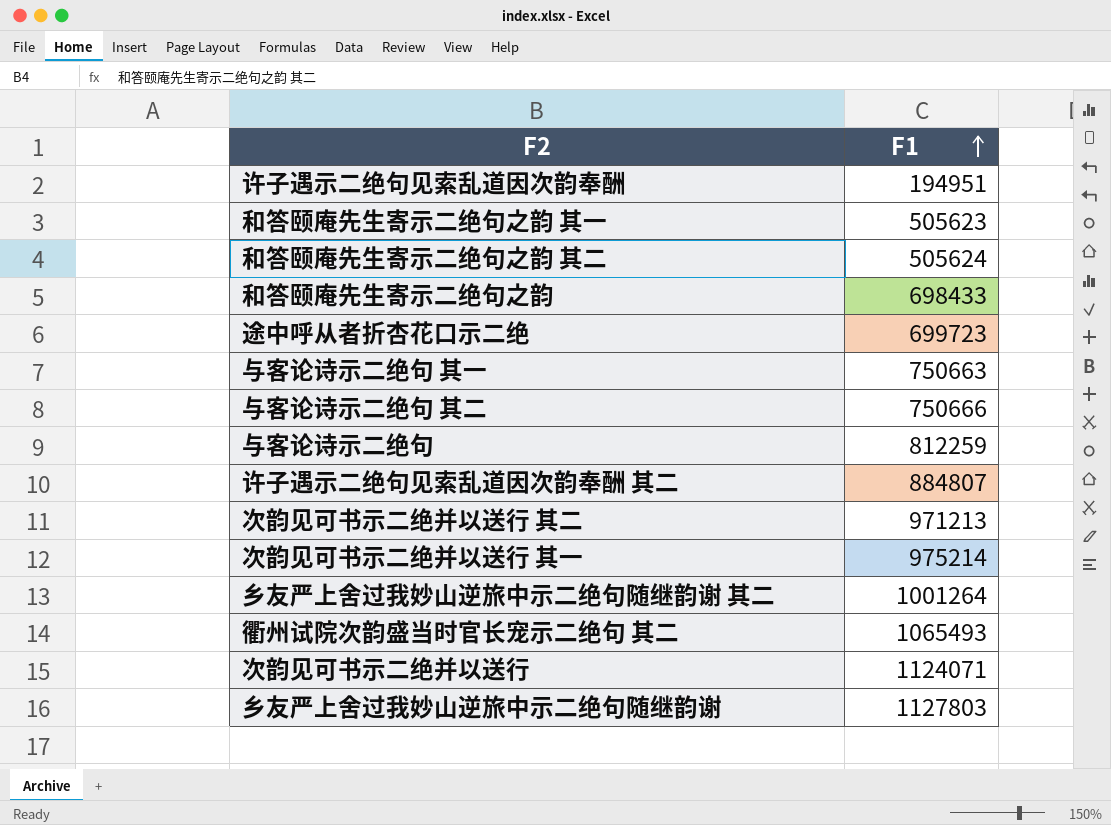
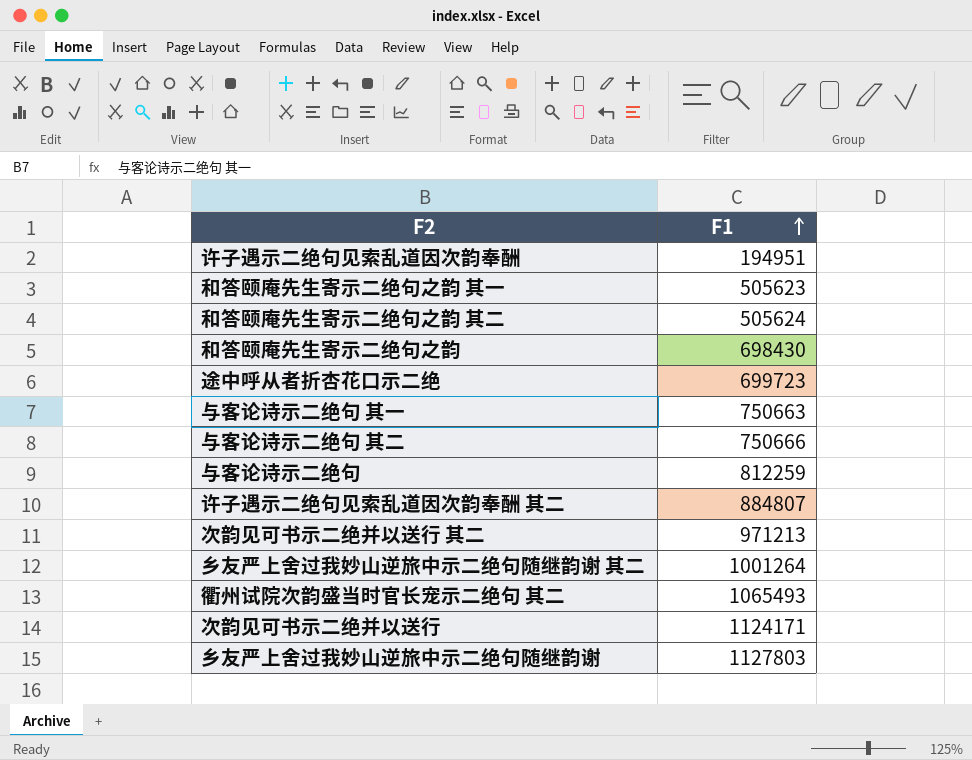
row 次韵见可书示二绝并以送行 其一: 975214 -> none
和答颐庵先生寄示二绝句之韵 | F1: 698433 -> 698430
次韵见可书示二绝并以送行 | F1: 1124071 -> 1124171

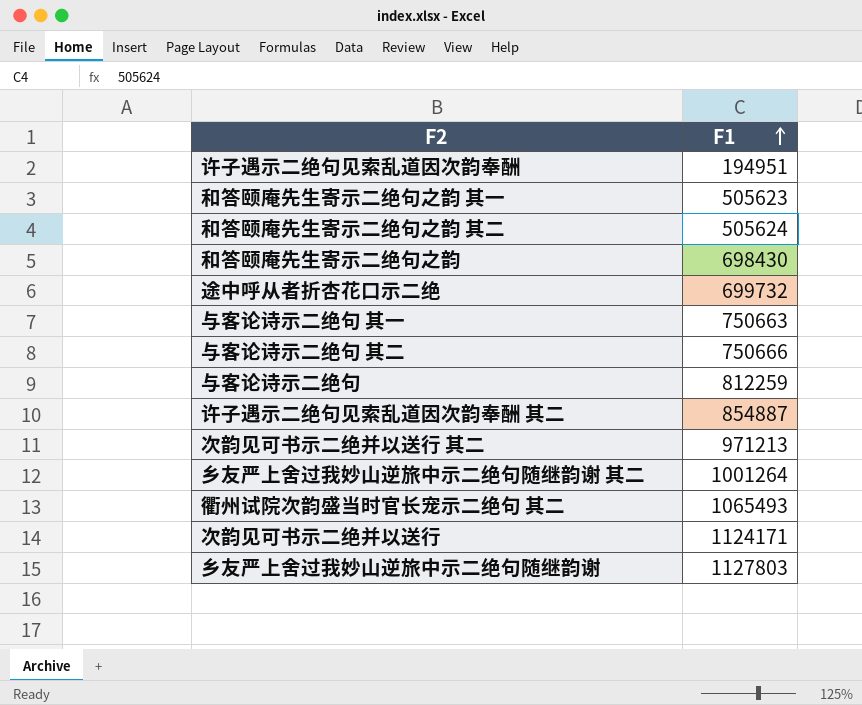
途中呼从者折杏花口示二绝 | F1: 699723 -> 699732
许子遇示二绝句见索乱道因次韵奉酬 其二 | F1: 884807 -> 854887

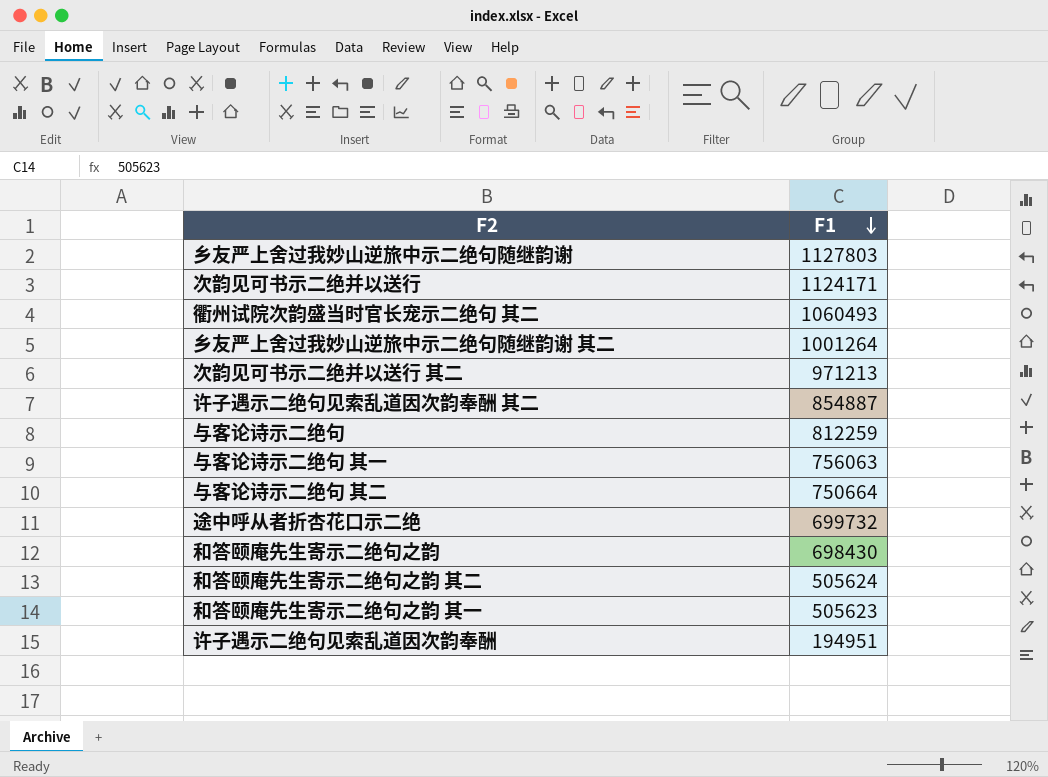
row order: F1 ascending -> F1 descending
衢州试院次韵盛当时官长宠示二绝句 其二 | F1: 1065493 -> 1060493
与客论诗示二绝句 其一 | F1: 750663 -> 756063
与客论诗示二绝句 其二 | F1: 750666 -> 750664

